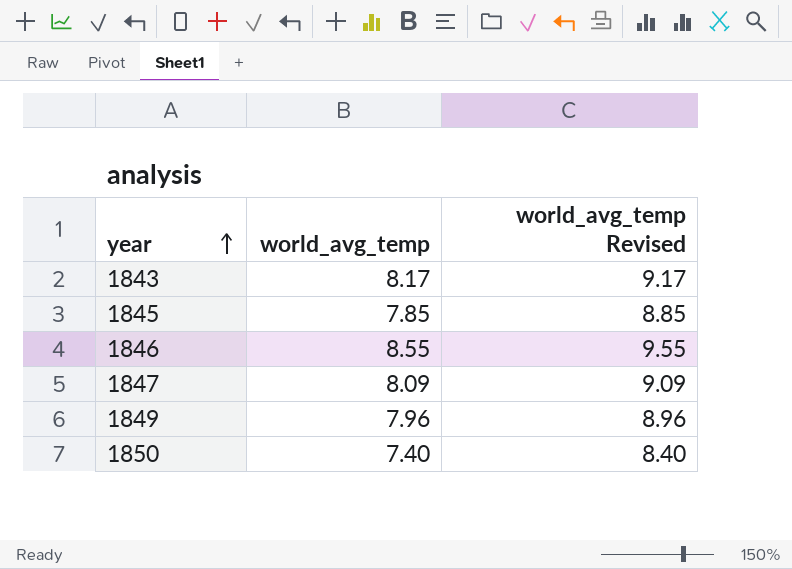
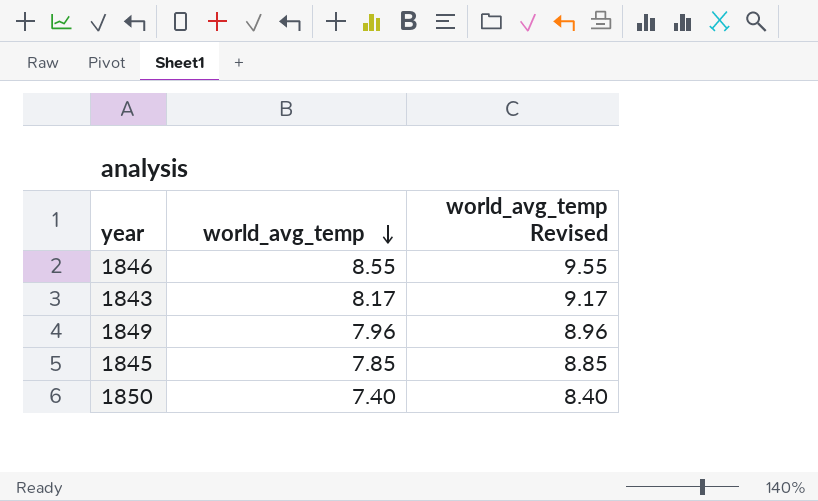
row order: year ascending -> world_avg_temp descending
row 1847: 8.09 | 9.09 -> none

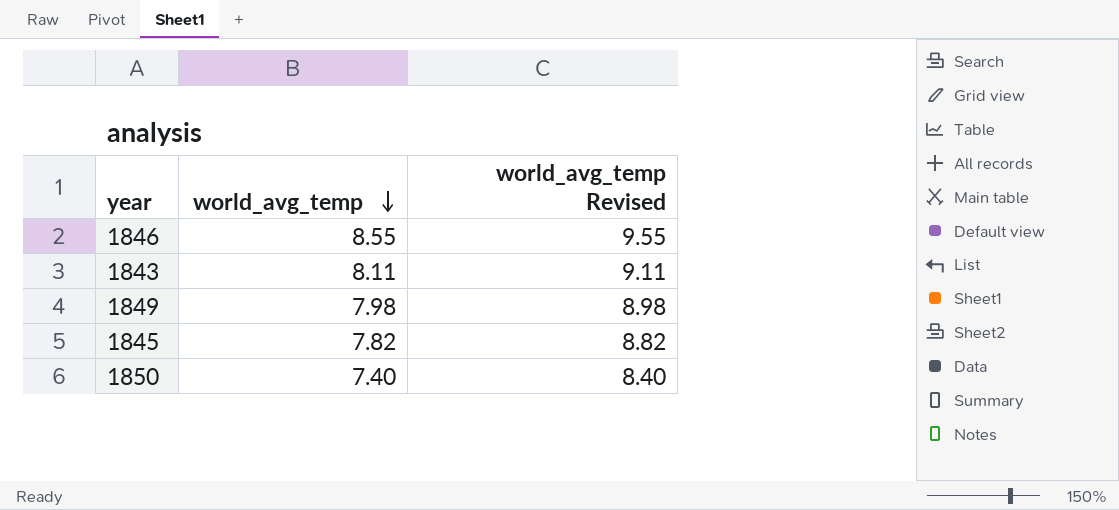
1843 | world_avg_temp: 8.17 -> 8.11
1843 | world_avg_temp Revised: 9.17 -> 9.11
1849 | world_avg_temp: 7.96 -> 7.98
1849 | world_avg_temp Revised: 8.96 -> 8.98
1845 | world_avg_temp: 7.85 -> 7.82
1845 | world_avg_temp Revised: 8.85 -> 8.82

